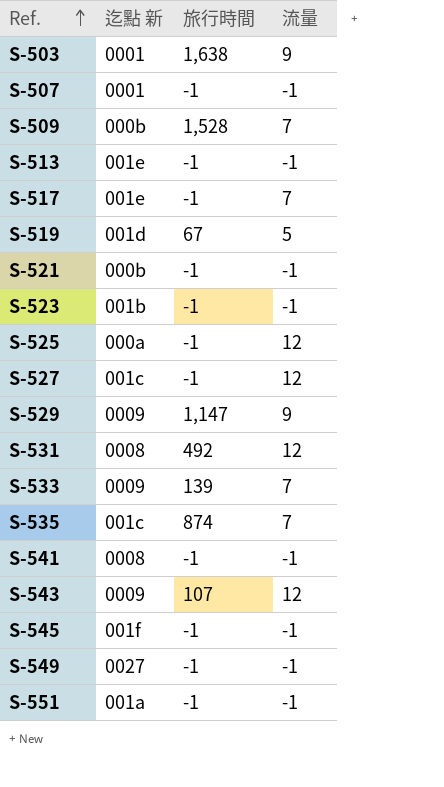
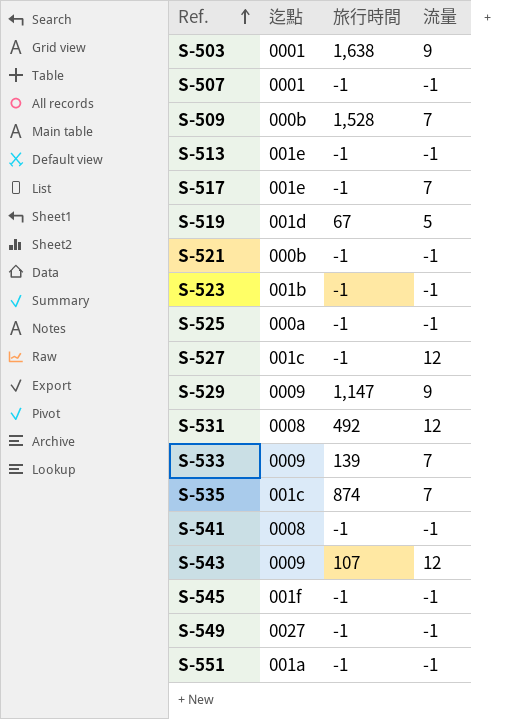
column name: 迄點 新 -> 迄點
S-525 | 流量: 12 -> -1

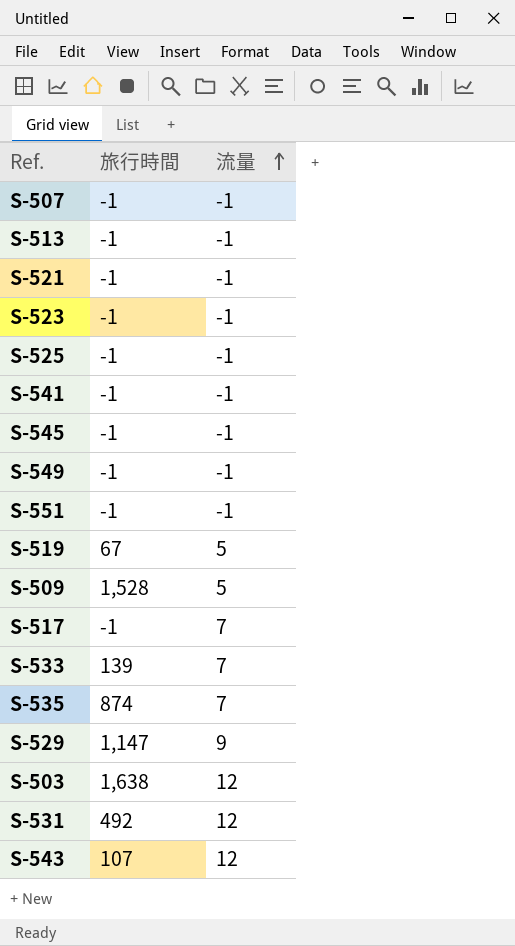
row order: Ref. ascending -> 流量 ascending
column 迄點 | position: 2 -> none
row S-527: 001c | -1 | 12 -> none
S-509 | 流量: 7 -> 5
S-503 | 流量: 9 -> 12

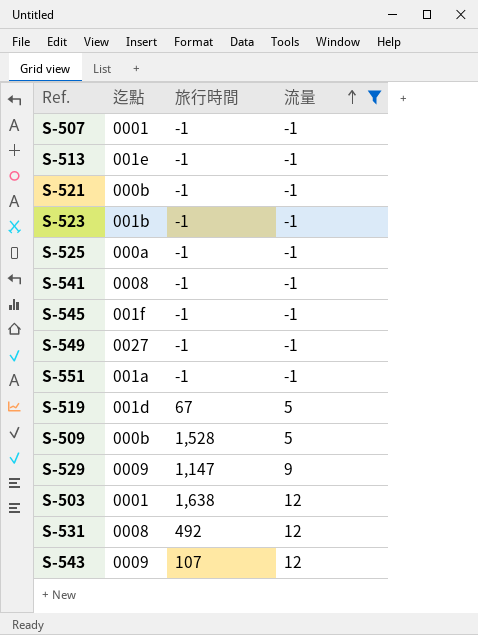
filter: none -> 流量 != 7
column 迄點 | position: none -> 2

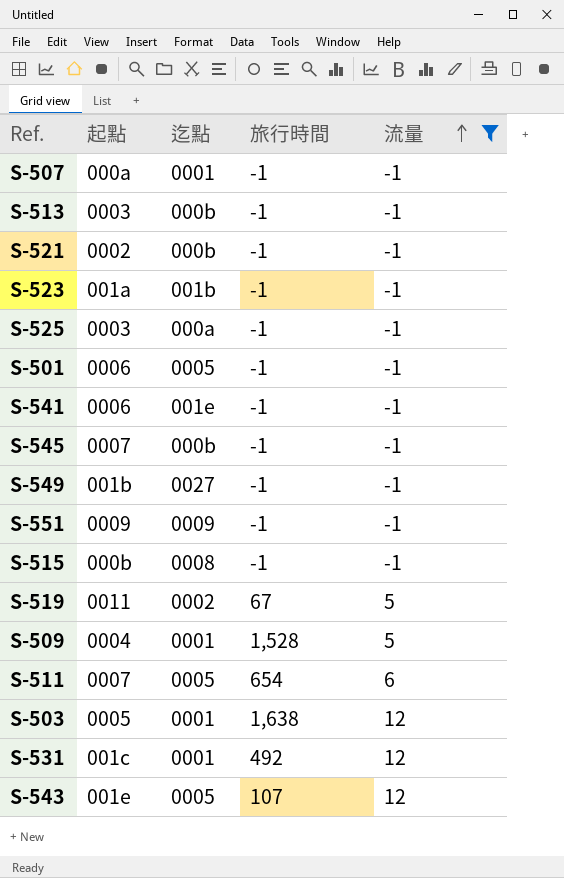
column 起點 | position: none -> 2
row S-529: 0009 | 1,147 | 9 -> none
S-513 | 迄點: 001e -> 000b
row S-501: none -> 0006 | 0005 | -1 | -1
S-541 | 迄點: 0008 -> 001e
S-545 | 迄點: 001f -> 000b
S-551 | 迄點: 001a -> 0009
row S-515: none -> 000b | 0008 | -1 | -1
S-519 | 迄點: 001d -> 0002
S-509 | 迄點: 000b -> 0001
row S-511: none -> 0007 | 0005 | 654 | 6
S-531 | 迄點: 0008 -> 0001
S-543 | 迄點: 0009 -> 0005

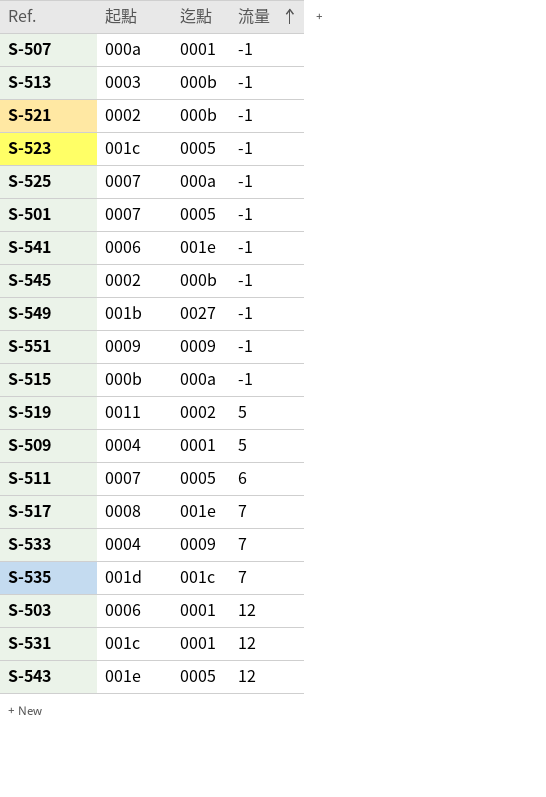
filter: 流量 != 7 -> none
column 旅行時間 | position: 4 -> none
S-523 | 起點: 001a -> 001c
S-523 | 迄點: 001b -> 0005
S-525 | 起點: 0003 -> 0007
S-501 | 起點: 0006 -> 0007
S-545 | 起點: 0007 -> 0002
S-515 | 迄點: 0008 -> 000a
S-503 | 起點: 0005 -> 0006

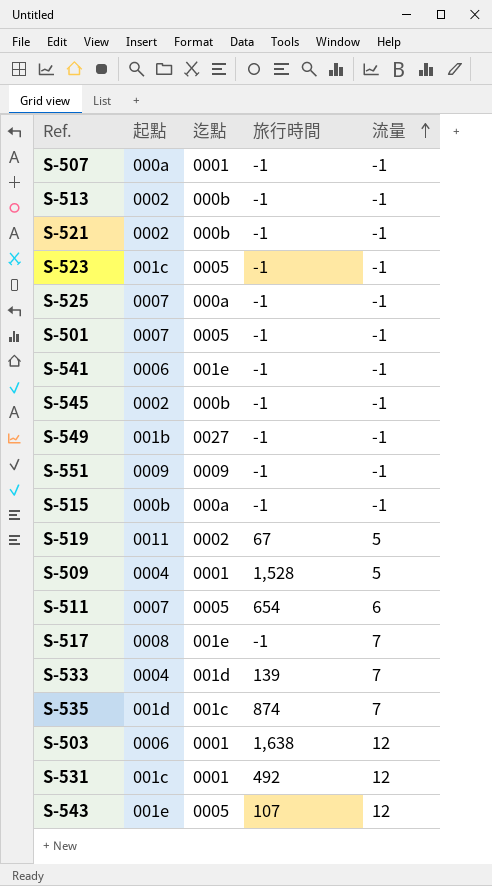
column 旅行時間 | position: none -> 4
S-513 | 起點: 0003 -> 0002
S-533 | 迄點: 0009 -> 001d

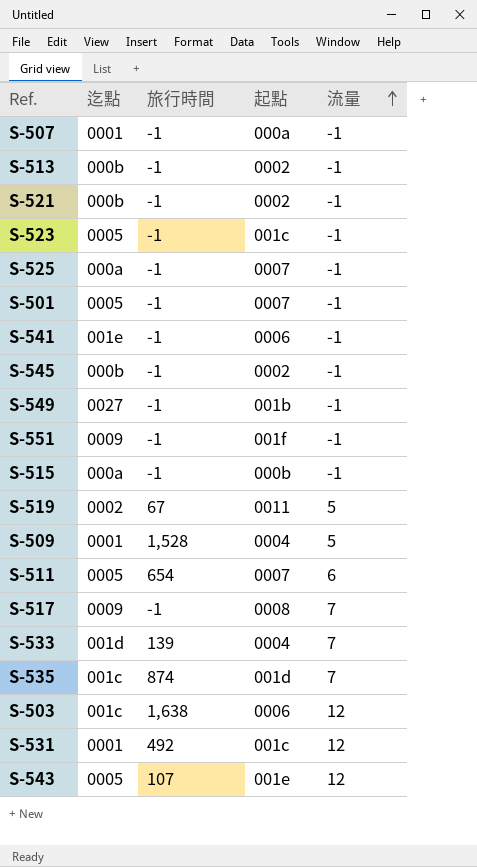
column 起點 | position: 2 -> 4
S-551 | 起點: 0009 -> 001f
S-517 | 迄點: 001e -> 0009
S-503 | 迄點: 0001 -> 001c

